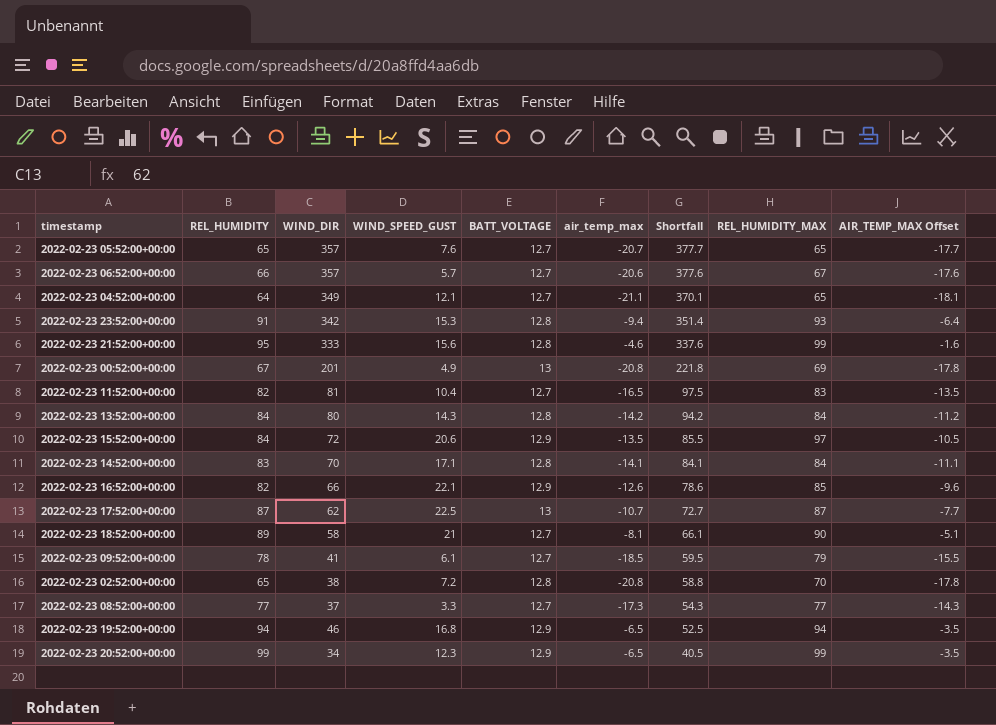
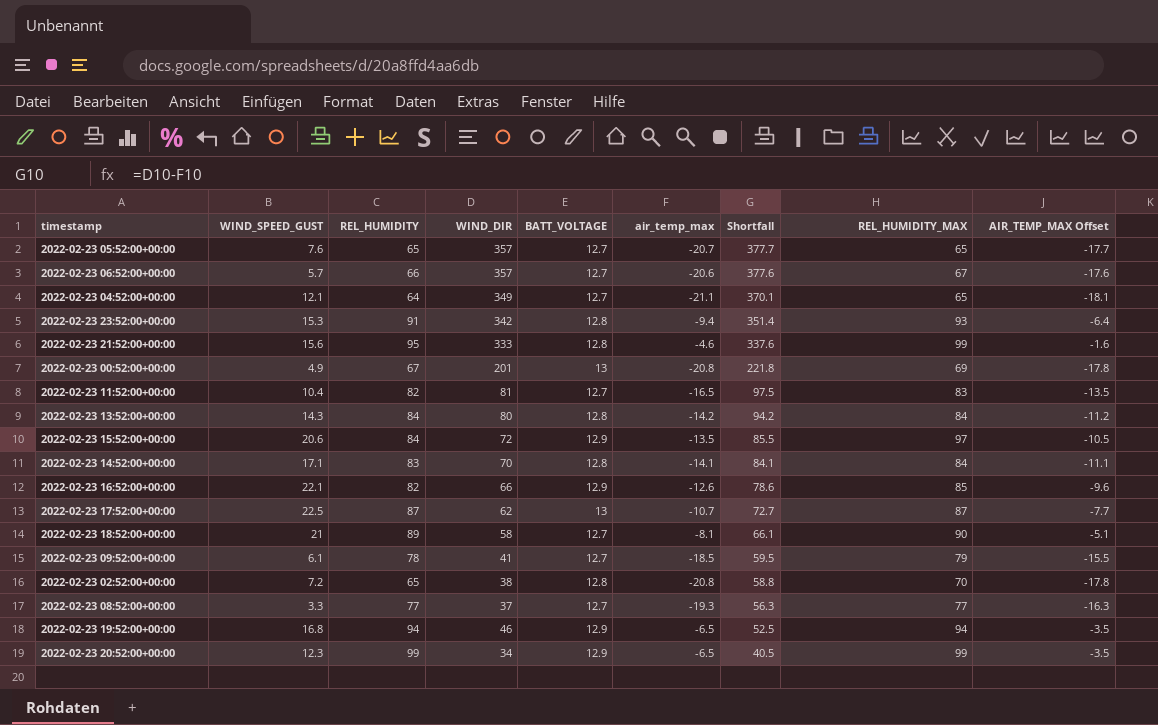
column WIND_SPEED_GUST | position: 4 -> 2
2022-02-23 08:52:00+00:00 | air_temp_max: -17.3 -> -19.3
2022-02-23 08:52:00+00:00 | Shortfall: 54.3 -> 56.3
2022-02-23 08:52:00+00:00 | AIR_TEMP_MAX Offset: -14.3 -> -16.3

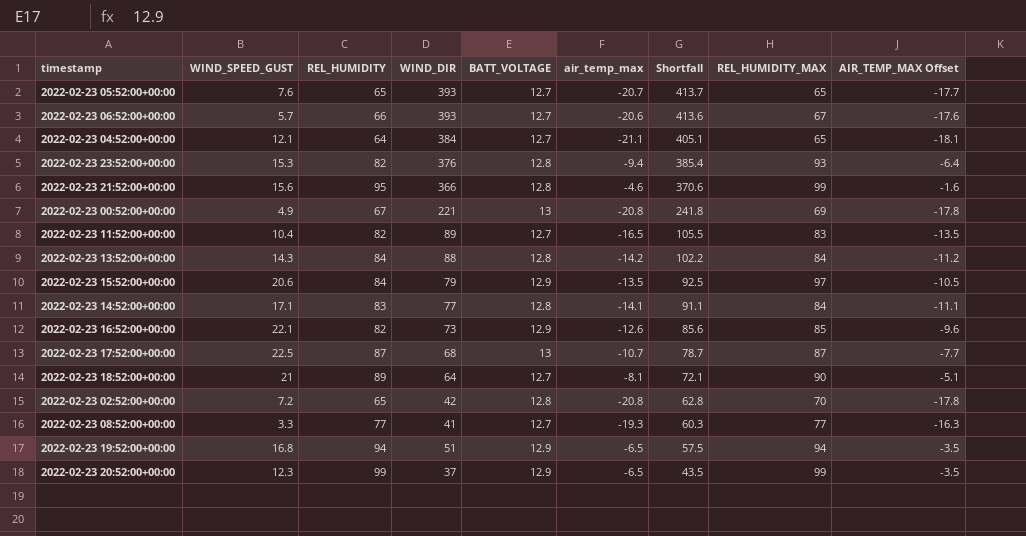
row 2022-02-23 09:52:00+00:00: 6.1 | 78 | 41 | 12.7 | -18.5 | 59.5 | 79 | -15.5 -> none
2022-02-23 05:52:00+00:00 | WIND_DIR: 357 -> 393
2022-02-23 05:52:00+00:00 | Shortfall: 377.7 -> 413.7
2022-02-23 06:52:00+00:00 | WIND_DIR: 357 -> 393
2022-02-23 06:52:00+00:00 | Shortfall: 377.6 -> 413.6
2022-02-23 04:52:00+00:00 | WIND_DIR: 349 -> 384
2022-02-23 04:52:00+00:00 | Shortfall: 370.1 -> 405.1
2022-02-23 23:52:00+00:00 | REL_HUMIDITY: 91 -> 82
2022-02-23 23:52:00+00:00 | WIND_DIR: 342 -> 376
2022-02-23 23:52:00+00:00 | Shortfall: 351.4 -> 385.4
2022-02-23 21:52:00+00:00 | WIND_DIR: 333 -> 366
2022-02-23 21:52:00+00:00 | Shortfall: 337.6 -> 370.6
2022-02-23 00:52:00+00:00 | WIND_DIR: 201 -> 221
2022-02-23 00:52:00+00:00 | Shortfall: 221.8 -> 241.8
2022-02-23 11:52:00+00:00 | WIND_DIR: 81 -> 89
2022-02-23 11:52:00+00:00 | Shortfall: 97.5 -> 105.5
2022-02-23 13:52:00+00:00 | WIND_DIR: 80 -> 88
2022-02-23 13:52:00+00:00 | Shortfall: 94.2 -> 102.2
2022-02-23 15:52:00+00:00 | WIND_DIR: 72 -> 79
2022-02-23 15:52:00+00:00 | Shortfall: 85.5 -> 92.5
2022-02-23 14:52:00+00:00 | WIND_DIR: 70 -> 77
2022-02-23 14:52:00+00:00 | Shortfall: 84.1 -> 91.1
2022-02-23 16:52:00+00:00 | WIND_DIR: 66 -> 73
2022-02-23 16:52:00+00:00 | Shortfall: 78.6 -> 85.6
2022-02-23 17:52:00+00:00 | WIND_DIR: 62 -> 68
2022-02-23 17:52:00+00:00 | Shortfall: 72.7 -> 78.7
2022-02-23 18:52:00+00:00 | WIND_DIR: 58 -> 64
2022-02-23 18:52:00+00:00 | Shortfall: 66.1 -> 72.1
2022-02-23 02:52:00+00:00 | WIND_DIR: 38 -> 42
2022-02-23 02:52:00+00:00 | Shortfall: 58.8 -> 62.8
2022-02-23 08:52:00+00:00 | WIND_DIR: 37 -> 41
2022-02-23 08:52:00+00:00 | Shortfall: 56.3 -> 60.3
2022-02-23 19:52:00+00:00 | WIND_DIR: 46 -> 51
2022-02-23 19:52:00+00:00 | Shortfall: 52.5 -> 57.5
2022-02-23 20:52:00+00:00 | WIND_DIR: 34 -> 37
2022-02-23 20:52:00+00:00 | Shortfall: 40.5 -> 43.5

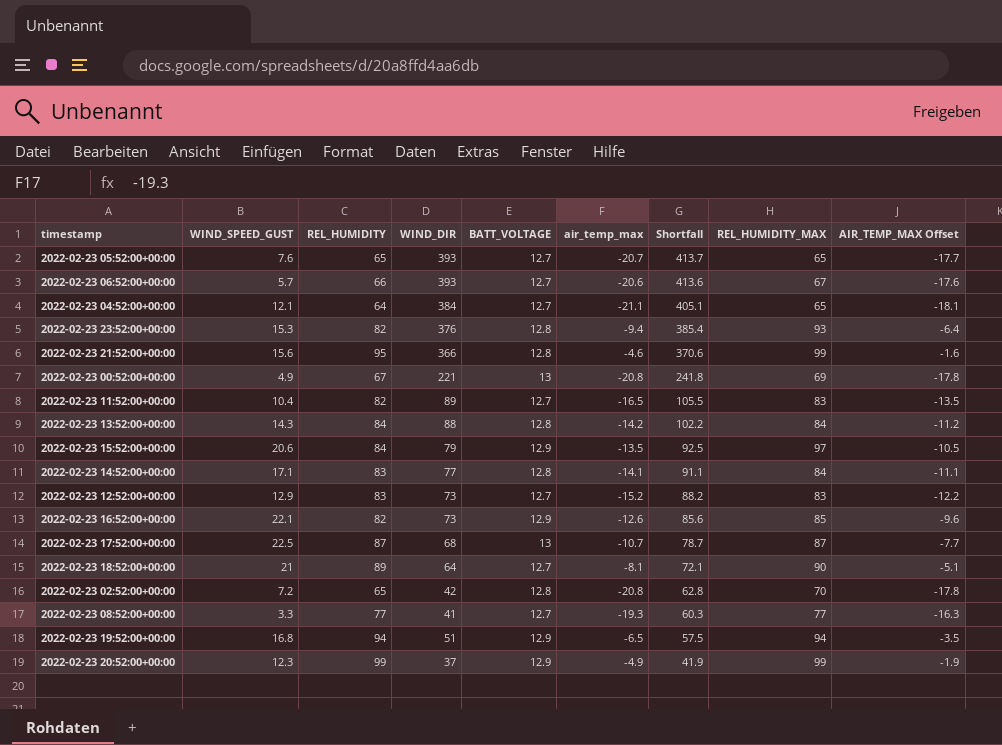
row 2022-02-23 12:52:00+00:00: none -> 12.9 | 83 | 73 | 12.7 | -15.2 | 88.2 | 83 | -12.2
2022-02-23 20:52:00+00:00 | air_temp_max: -6.5 -> -4.9
2022-02-23 20:52:00+00:00 | Shortfall: 43.5 -> 41.9
2022-02-23 20:52:00+00:00 | AIR_TEMP_MAX Offset: -3.5 -> -1.9

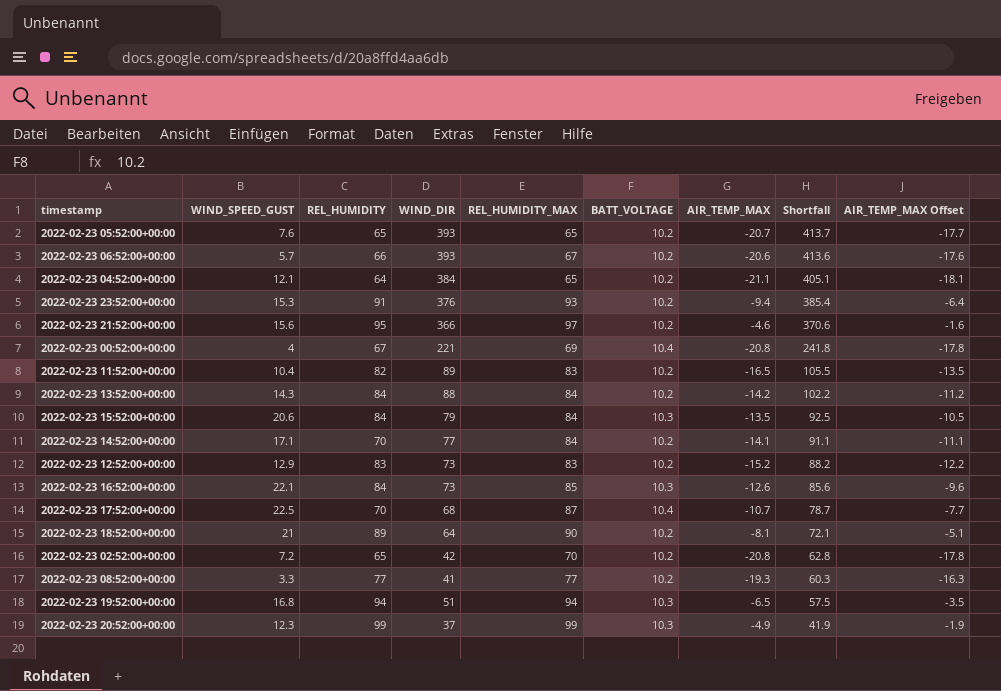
column REL_HUMIDITY_MAX | position: 8 -> 5
column name: air_temp_max -> AIR_TEMP_MAX
2022-02-23 05:52:00+00:00 | BATT_VOLTAGE: 12.7 -> 10.2
2022-02-23 06:52:00+00:00 | BATT_VOLTAGE: 12.7 -> 10.2
2022-02-23 04:52:00+00:00 | BATT_VOLTAGE: 12.7 -> 10.2
2022-02-23 23:52:00+00:00 | REL_HUMIDITY: 82 -> 91
2022-02-23 23:52:00+00:00 | BATT_VOLTAGE: 12.8 -> 10.2
2022-02-23 21:52:00+00:00 | REL_HUMIDITY_MAX: 99 -> 97
2022-02-23 21:52:00+00:00 | BATT_VOLTAGE: 12.8 -> 10.2
2022-02-23 00:52:00+00:00 | WIND_SPEED_GUST: 4.9 -> 4
2022-02-23 00:52:00+00:00 | BATT_VOLTAGE: 13 -> 10.4
2022-02-23 11:52:00+00:00 | BATT_VOLTAGE: 12.7 -> 10.2
2022-02-23 13:52:00+00:00 | BATT_VOLTAGE: 12.8 -> 10.2
2022-02-23 15:52:00+00:00 | REL_HUMIDITY_MAX: 97 -> 84
2022-02-23 15:52:00+00:00 | BATT_VOLTAGE: 12.9 -> 10.3
2022-02-23 14:52:00+00:00 | REL_HUMIDITY: 83 -> 70
2022-02-23 14:52:00+00:00 | BATT_VOLTAGE: 12.8 -> 10.2
2022-02-23 12:52:00+00:00 | BATT_VOLTAGE: 12.7 -> 10.2
2022-02-23 16:52:00+00:00 | REL_HUMIDITY: 82 -> 84
2022-02-23 16:52:00+00:00 | BATT_VOLTAGE: 12.9 -> 10.3
2022-02-23 17:52:00+00:00 | REL_HUMIDITY: 87 -> 70
2022-02-23 17:52:00+00:00 | BATT_VOLTAGE: 13 -> 10.4
2022-02-23 18:52:00+00:00 | BATT_VOLTAGE: 12.7 -> 10.2
2022-02-23 02:52:00+00:00 | BATT_VOLTAGE: 12.8 -> 10.2
2022-02-23 08:52:00+00:00 | BATT_VOLTAGE: 12.7 -> 10.2
2022-02-23 19:52:00+00:00 | BATT_VOLTAGE: 12.9 -> 10.3
2022-02-23 20:52:00+00:00 | BATT_VOLTAGE: 12.9 -> 10.3

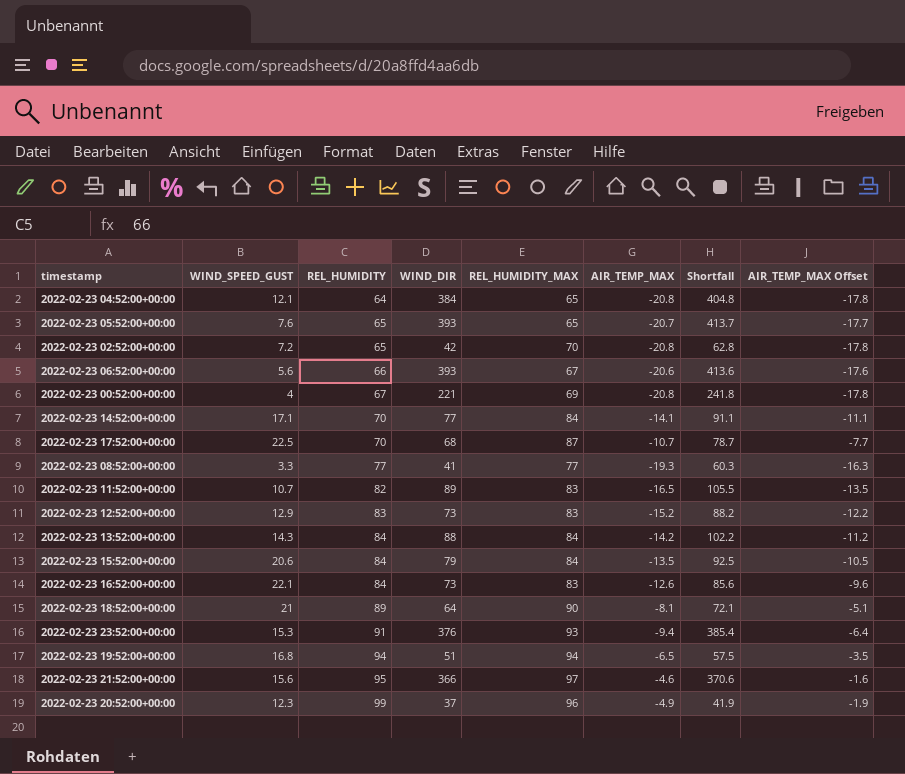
row order: Shortfall descending -> REL_HUMIDITY ascending
column BATT_VOLTAGE | position: 6 -> none
2022-02-23 04:52:00+00:00 | AIR_TEMP_MAX: -21.1 -> -20.8
2022-02-23 04:52:00+00:00 | Shortfall: 405.1 -> 404.8
2022-02-23 04:52:00+00:00 | AIR_TEMP_MAX Offset: -18.1 -> -17.8
2022-02-23 06:52:00+00:00 | WIND_SPEED_GUST: 5.7 -> 5.6
2022-02-23 11:52:00+00:00 | WIND_SPEED_GUST: 10.4 -> 10.7
2022-02-23 16:52:00+00:00 | REL_HUMIDITY_MAX: 85 -> 83
2022-02-23 20:52:00+00:00 | REL_HUMIDITY_MAX: 99 -> 96

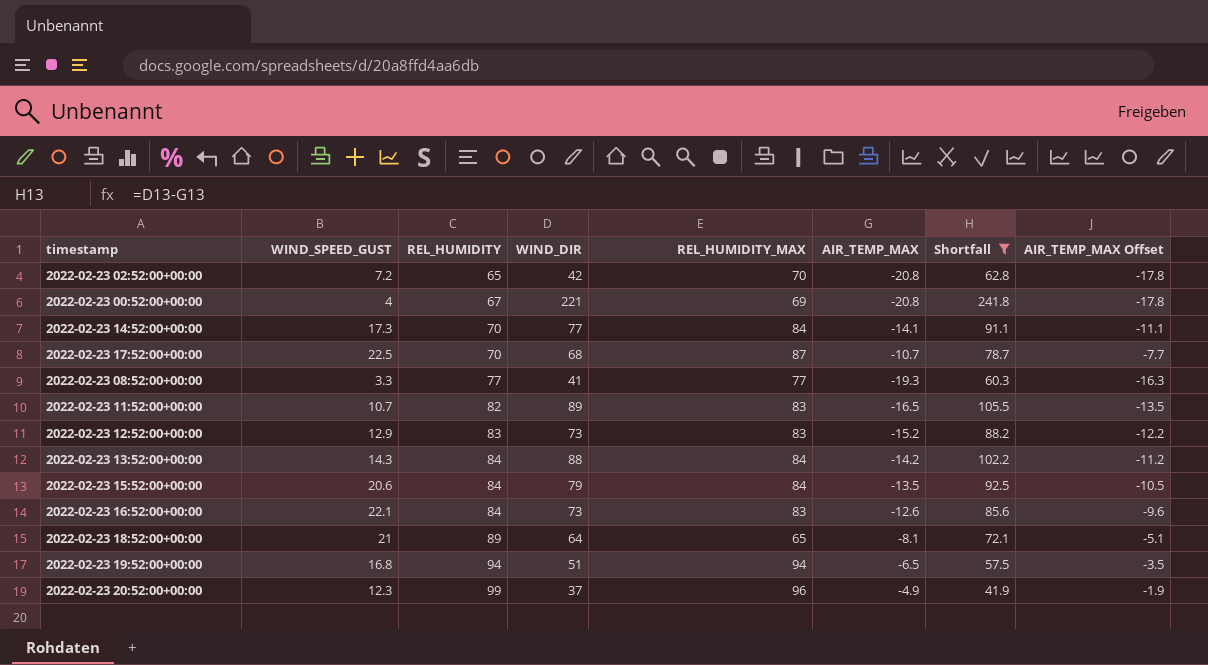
filter: none -> Shortfall <= 241.8
2022-02-23 14:52:00+00:00 | WIND_SPEED_GUST: 17.1 -> 17.3
2022-02-23 18:52:00+00:00 | REL_HUMIDITY_MAX: 90 -> 65

